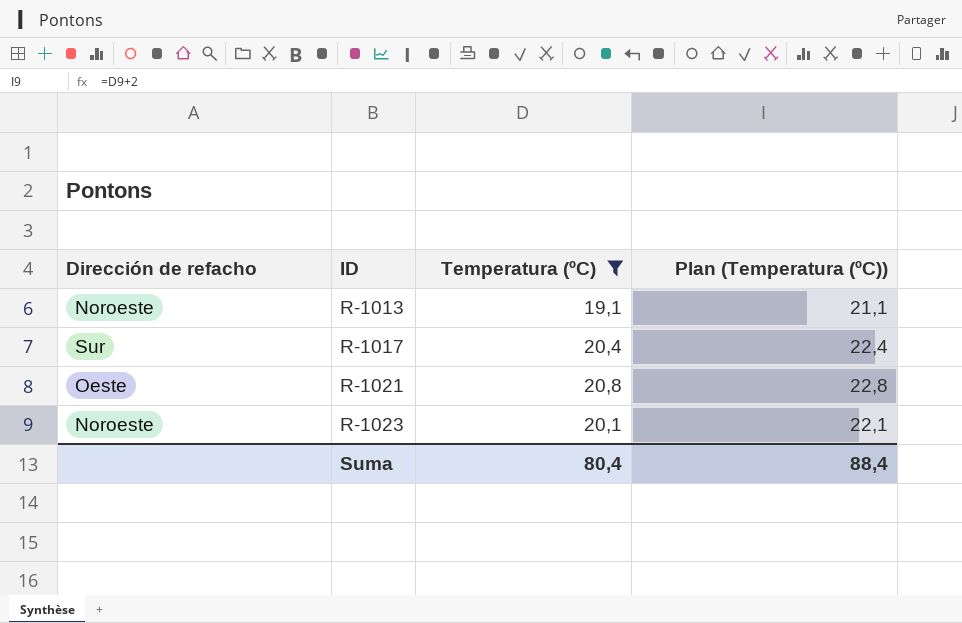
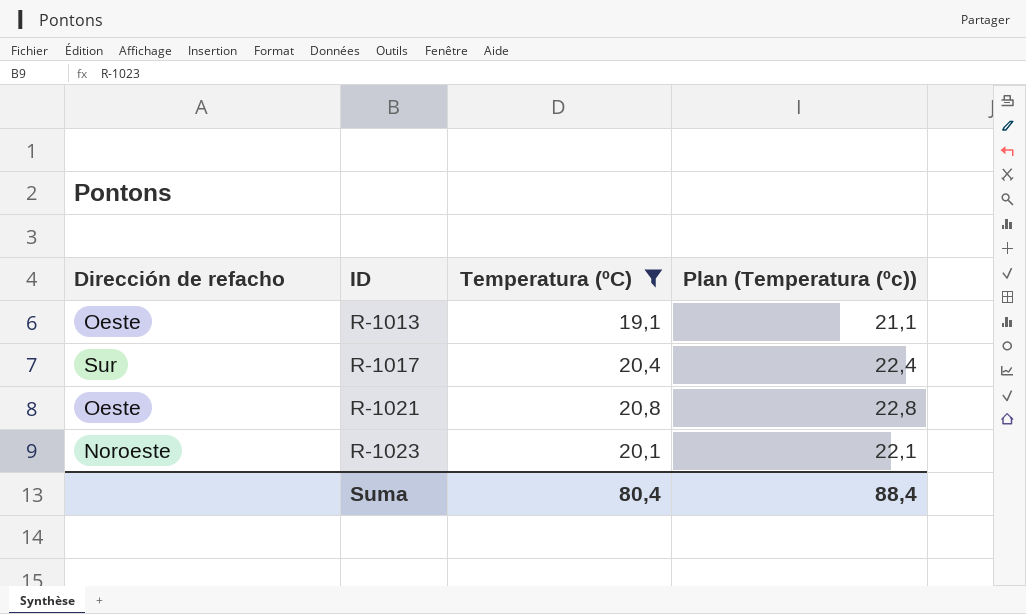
column name: Plan (Temperatura (ºC)) -> Plan (Temperatura (ºc))
R-1013 | Dirección de refacho: Noroeste -> Oeste

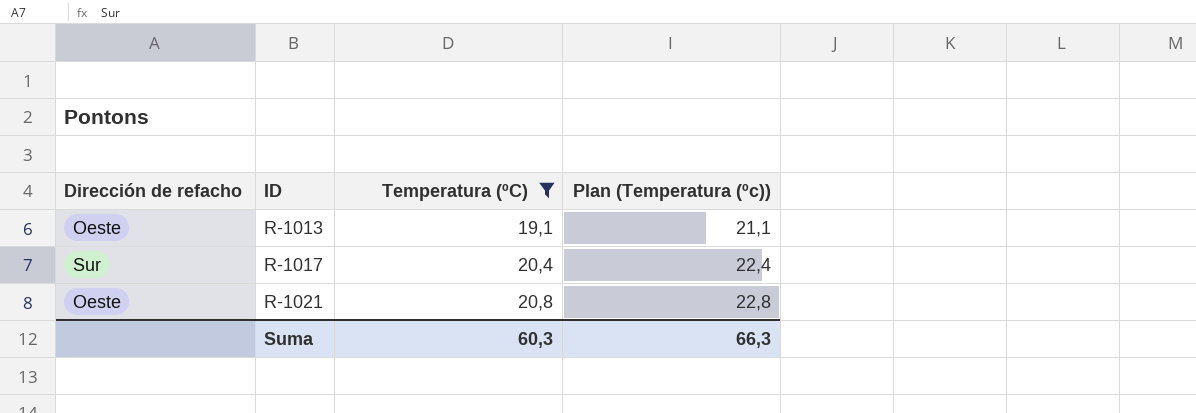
row R-1023: Noroeste | 20,1 | 22,1 -> none
Suma | Temperatura (ºC): 80,4 -> 60,3
Suma | Plan (Temperatura (ºc)): 88,4 -> 66,3

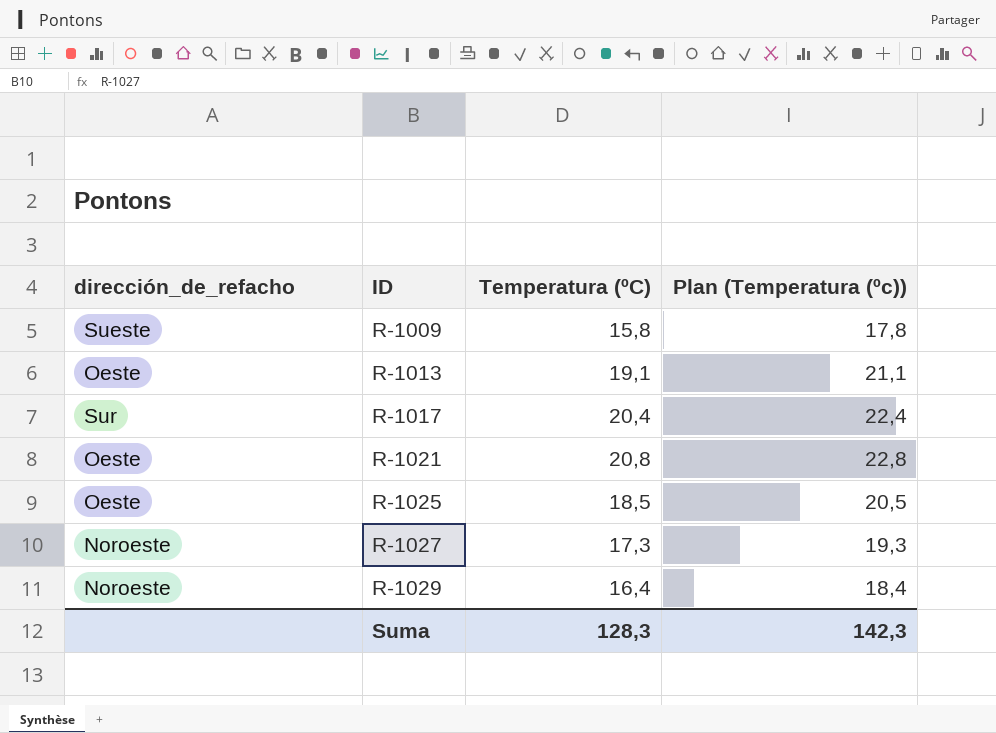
filter: Temperatura (ºC) >= 19,1 -> none
column name: Dirección de refacho -> dirección_de_refacho
Suma | Temperatura (ºC): 60,3 -> 128,3
Suma | Plan (Temperatura (ºc)): 66,3 -> 142,3

